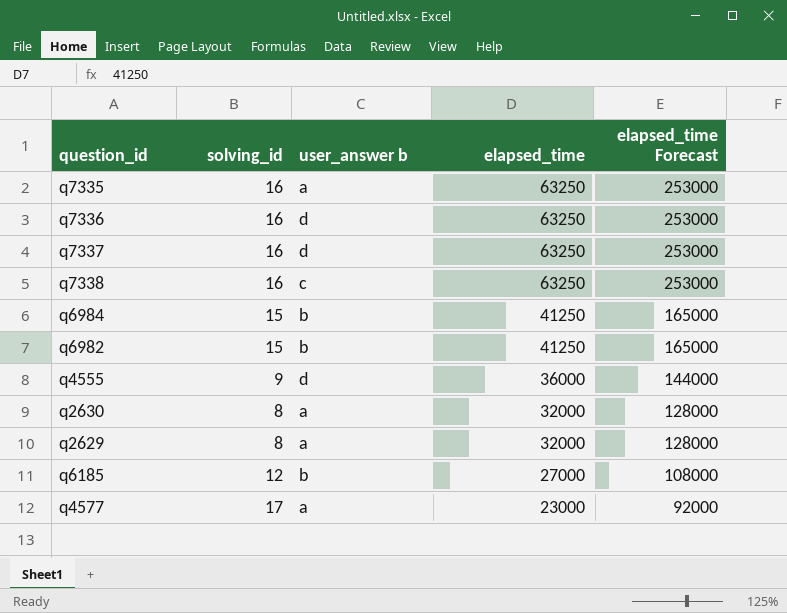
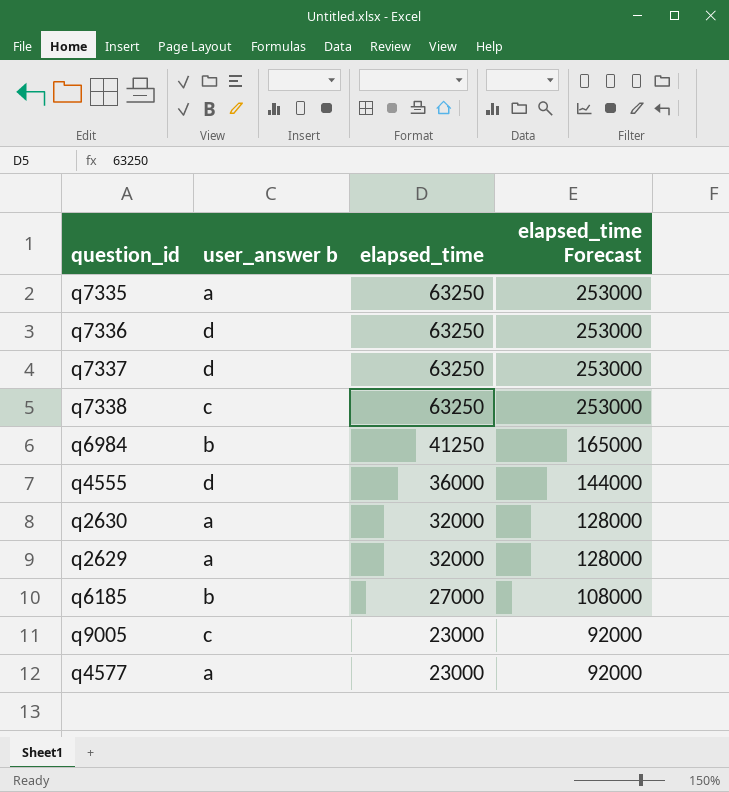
column solving_id | position: 2 -> none
row q6982: 15 | b | 41250 | 165000 -> none
row q9005: none -> c | 23000 | 92000

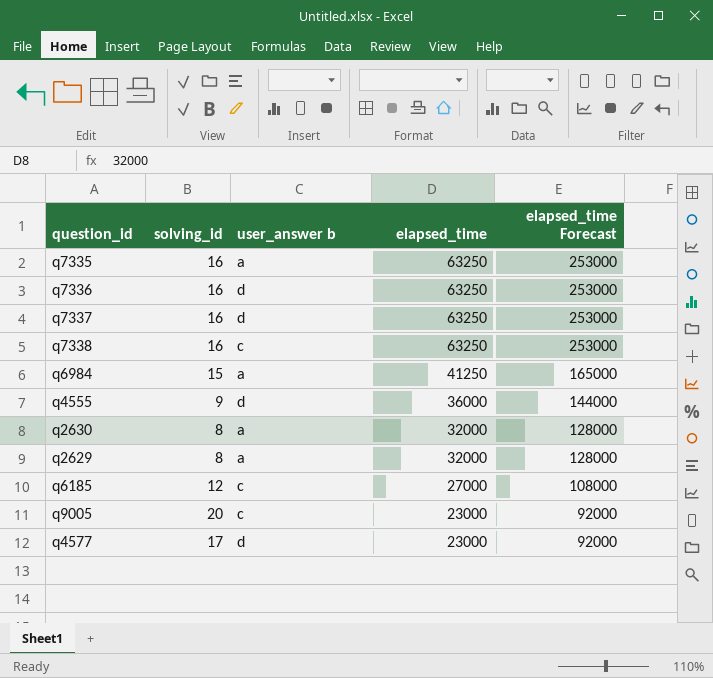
column solving_id | position: none -> 2
q6984 | user_answer b: b -> a
q6185 | user_answer b: b -> c
q4577 | user_answer b: a -> d

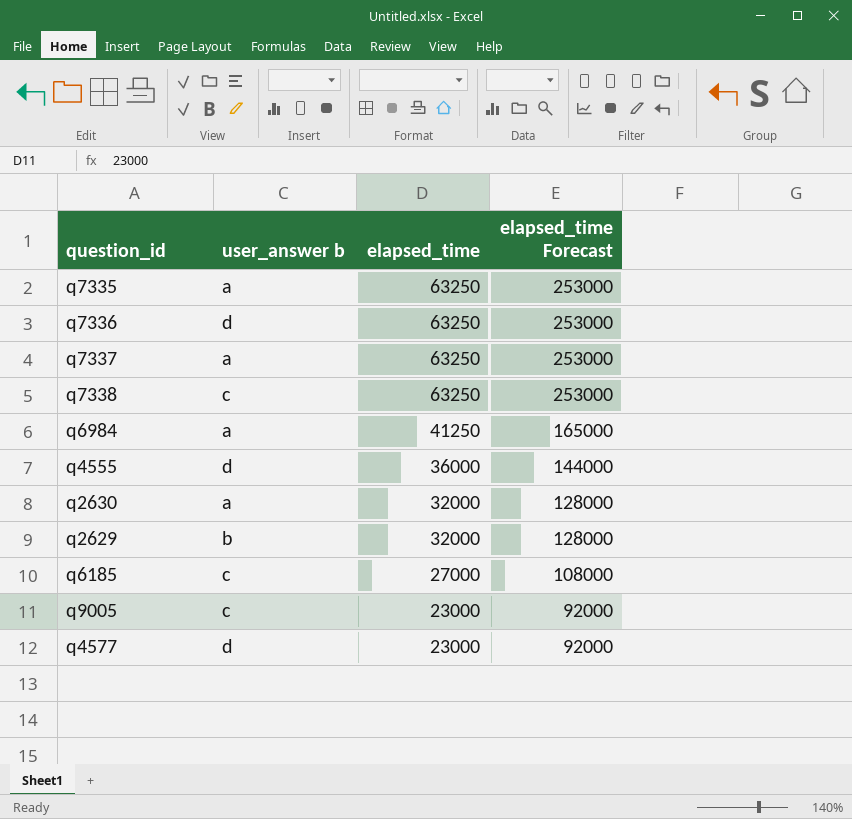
column solving_id | position: 2 -> none
q7337 | user_answer b: d -> a
q2629 | user_answer b: a -> b

